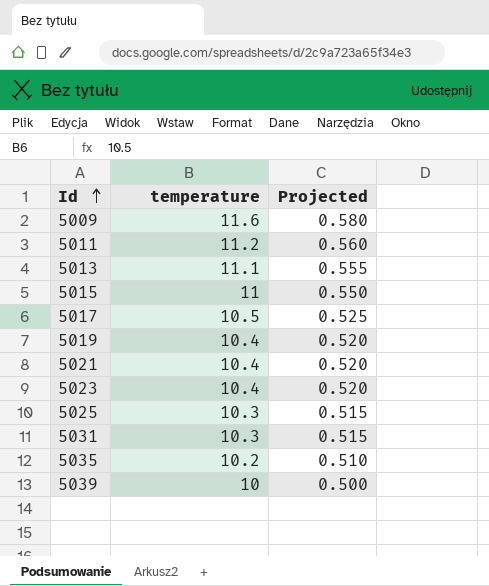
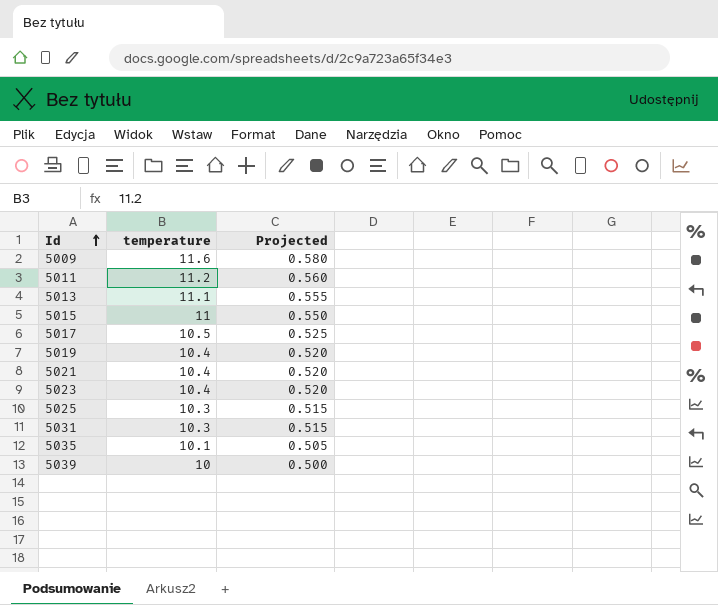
5035 | temperature: 10.2 -> 10.1
5035 | Projected: 0.510 -> 0.505

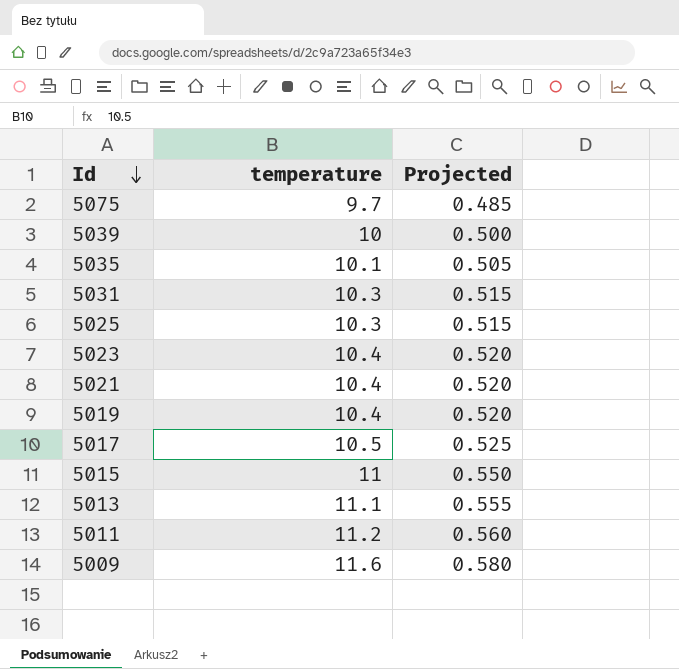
row order: Id ascending -> Id descending
row 5075: none -> 9.7 | 0.485

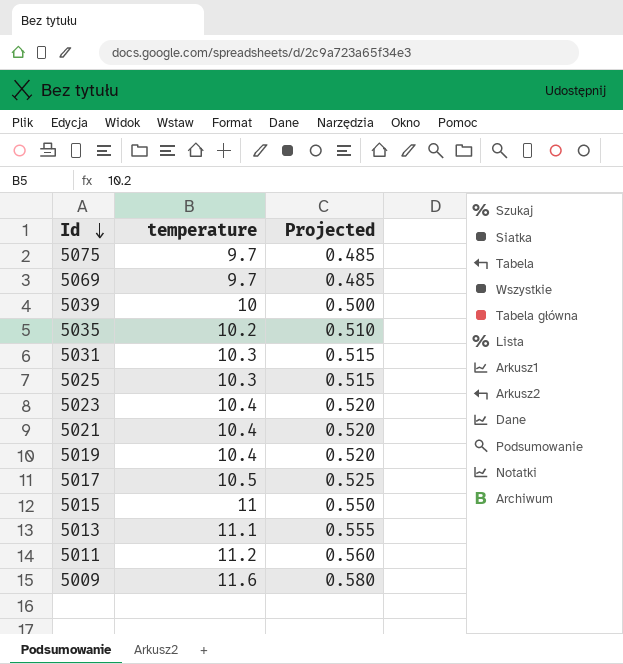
row 5069: none -> 9.7 | 0.485
5035 | temperature: 10.1 -> 10.2
5035 | Projected: 0.505 -> 0.510

